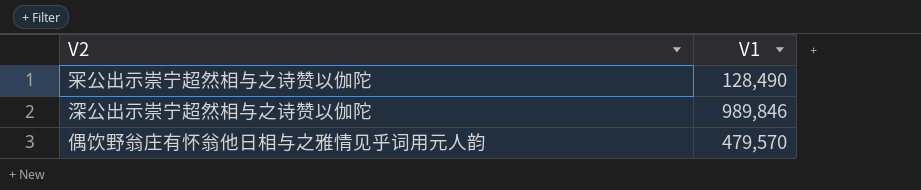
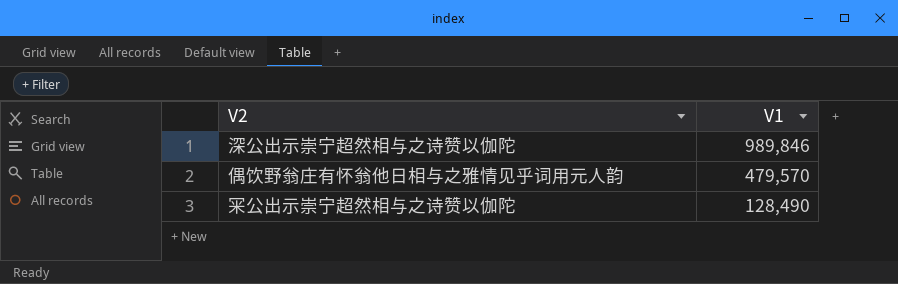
row order: none -> V1 descending

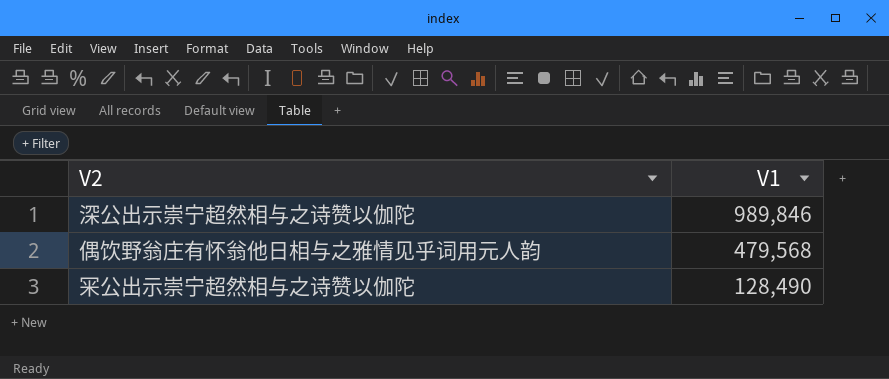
偶饮野翁庄有怀翁他日相与之雅情见乎词用元人韵 | V1: 479,570 -> 479,568

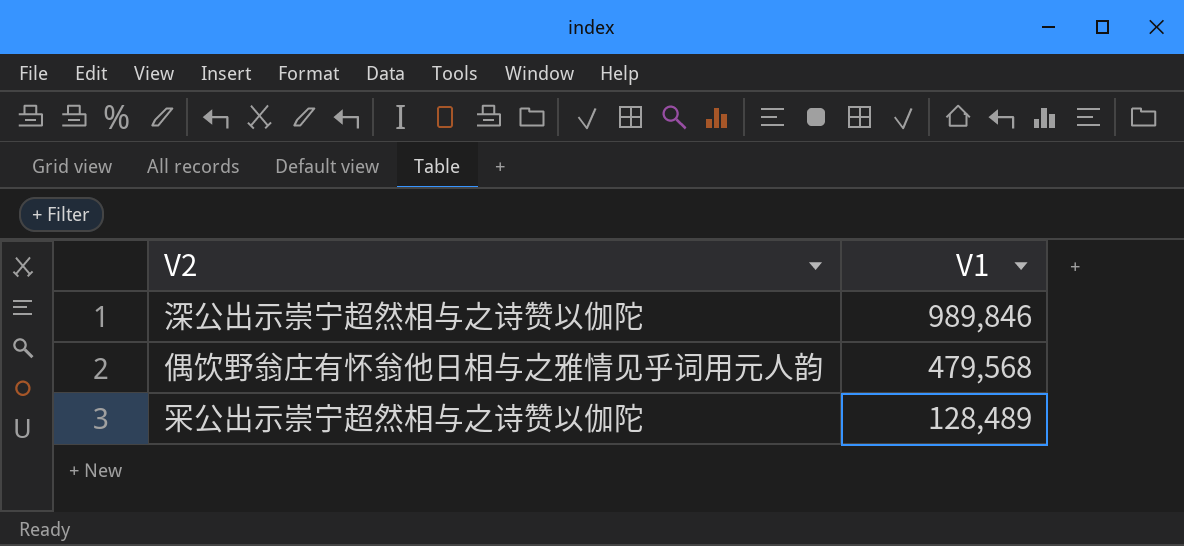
冞公出示崇宁超然相与之诗赞以伽陀 | V1: 128,490 -> 128,489

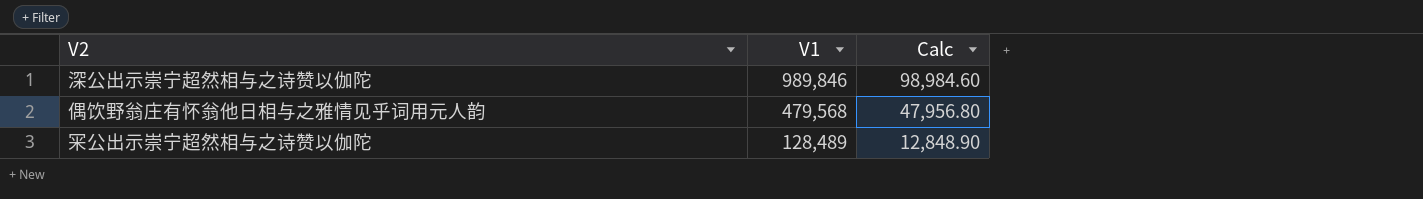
column Calc | formula: none -> [V1] * 0.1

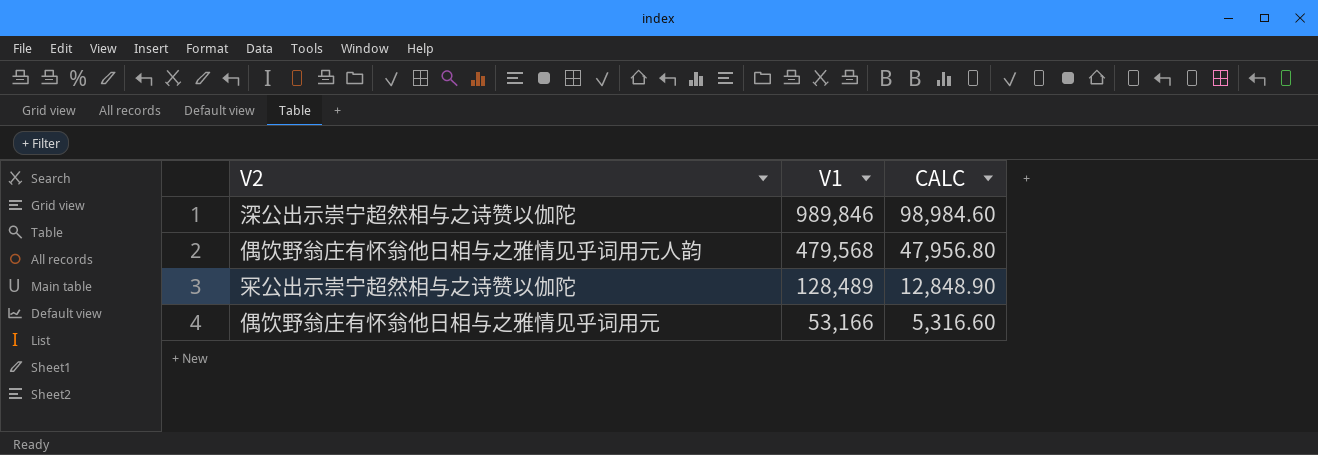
column name: Calc -> CALC
row 偶饮野翁庄有怀翁他日相与之雅情见乎词用元: none -> 53,166 | 5,316.60

